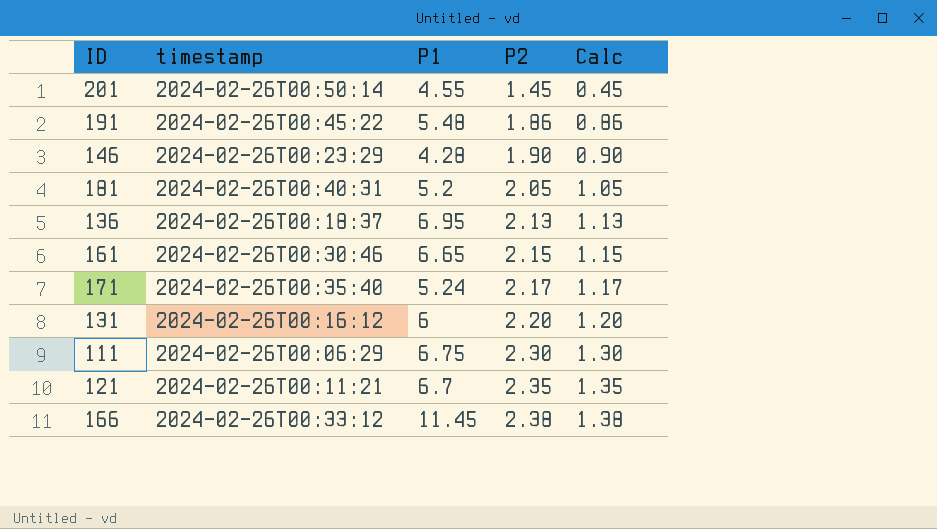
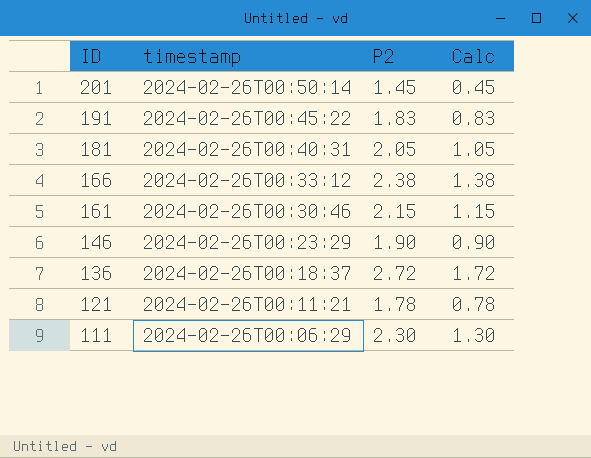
row order: P2 ascending -> ID descending
column P1 | position: 3 -> none
row 171: 2024-02-26T00:35:40 | 5.24 | 2.17 | 1.17 -> none
row 131: 2024-02-26T00:16:12 | 6 | 2.20 | 1.20 -> none
191 | P2: 1.86 -> 1.83
191 | Calc: 0.86 -> 0.83
136 | P2: 2.13 -> 2.72
136 | Calc: 1.13 -> 1.72
121 | P2: 2.35 -> 1.78
121 | Calc: 1.35 -> 0.78

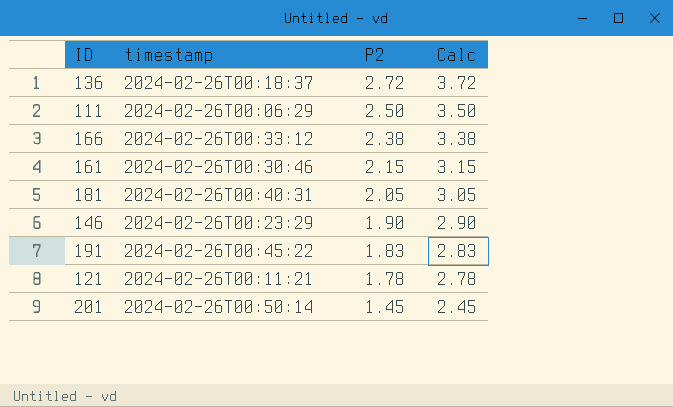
row order: ID descending -> P2 descending
column Calc | formula: [P2] - 1 -> [P2] + 1
111 | P2: 2.30 -> 2.50

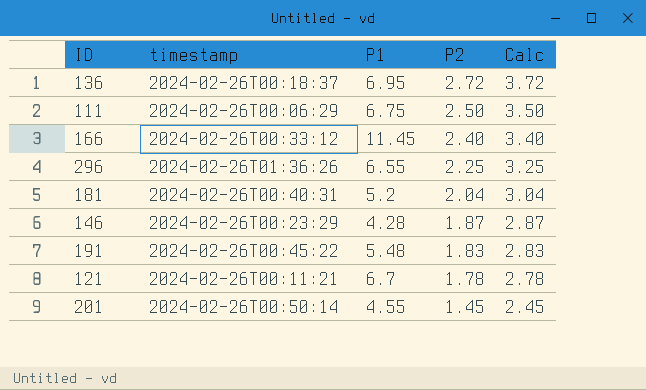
column P1 | position: none -> 3
row 161: 2024-02-26T00:30:46 | 2.15 | 3.15 -> none
166 | P2: 2.38 -> 2.40
166 | Calc: 3.38 -> 3.40
row 296: none -> 2024-02-26T01:36:26 | 6.55 | 2.25 | 3.25
181 | P2: 2.05 -> 2.04
181 | Calc: 3.05 -> 3.04
146 | P2: 1.90 -> 1.87
146 | Calc: 2.90 -> 2.87

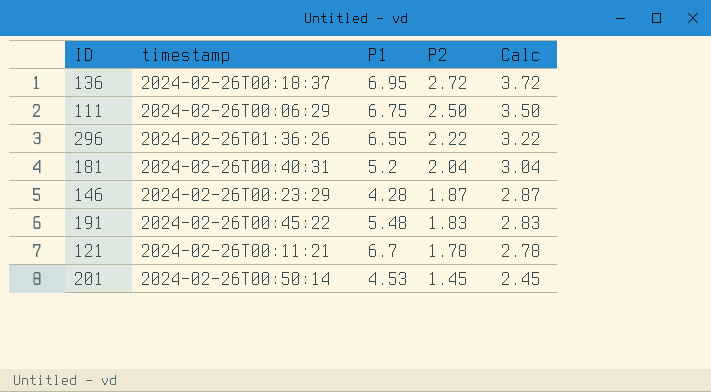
row 166: 2024-02-26T00:33:12 | 11.45 | 2.40 | 3.40 -> none
296 | P2: 2.25 -> 2.22
296 | Calc: 3.25 -> 3.22
201 | P1: 4.55 -> 4.53

